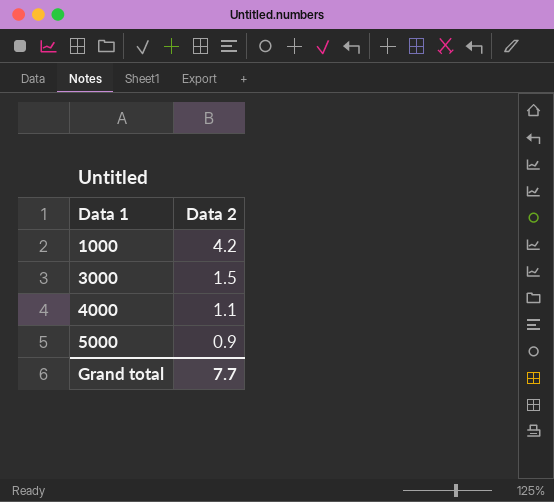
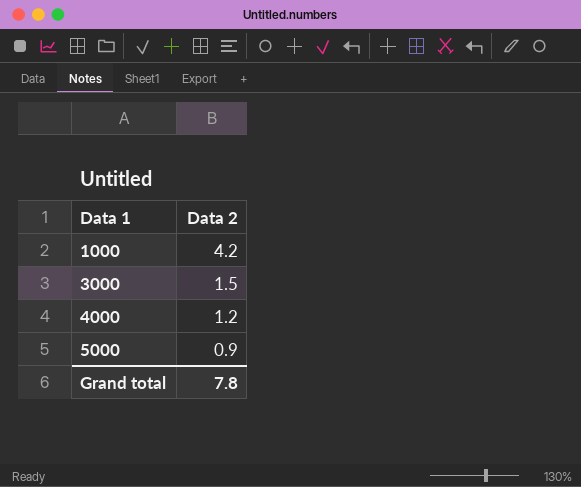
4000 | Data 2: 1.1 -> 1.2
Grand total | Data 2: 7.7 -> 7.8

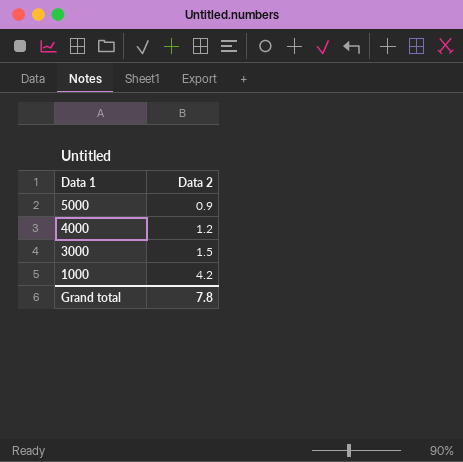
row order: Data 1 ascending -> Data 1 descending

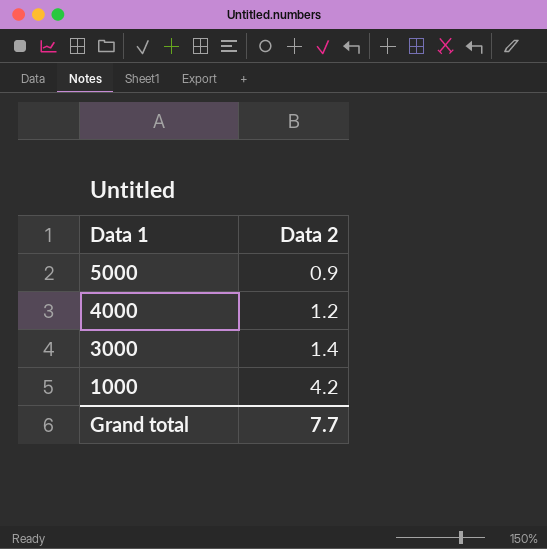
3000 | Data 2: 1.5 -> 1.4
Grand total | Data 2: 7.8 -> 7.7

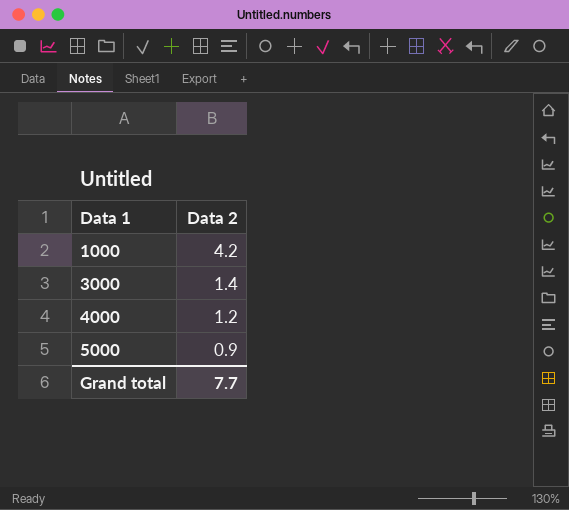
row order: Data 1 descending -> Data 1 ascending

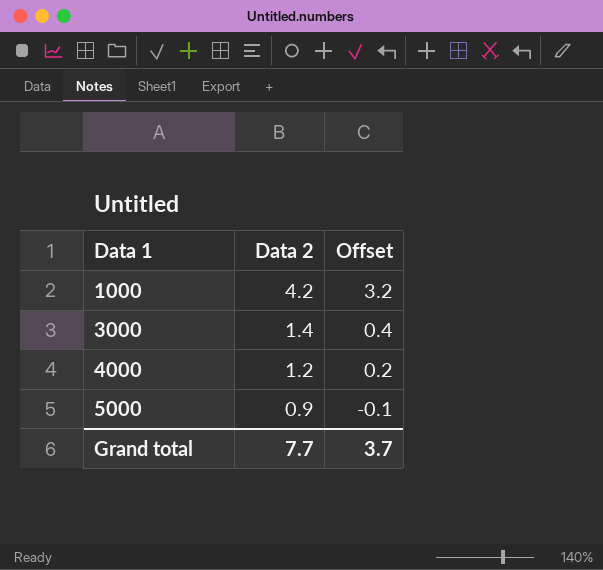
column Offset | formula: none -> [Data 2] - 1

